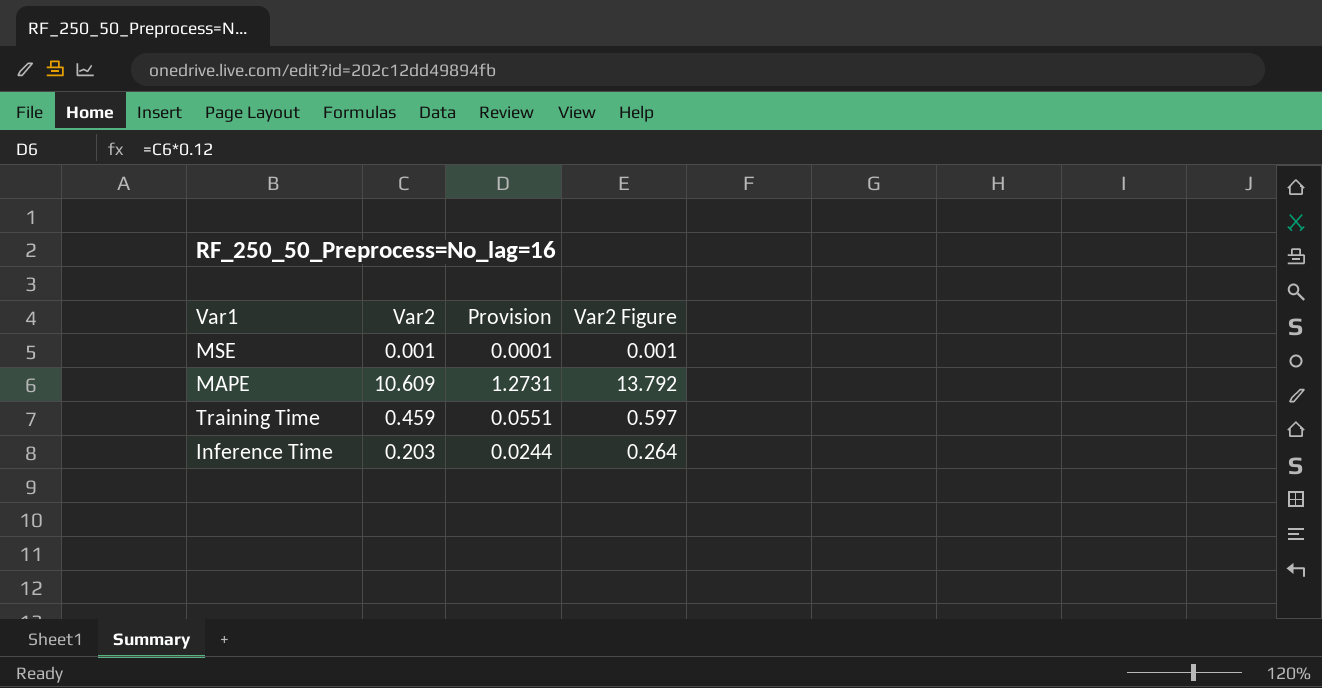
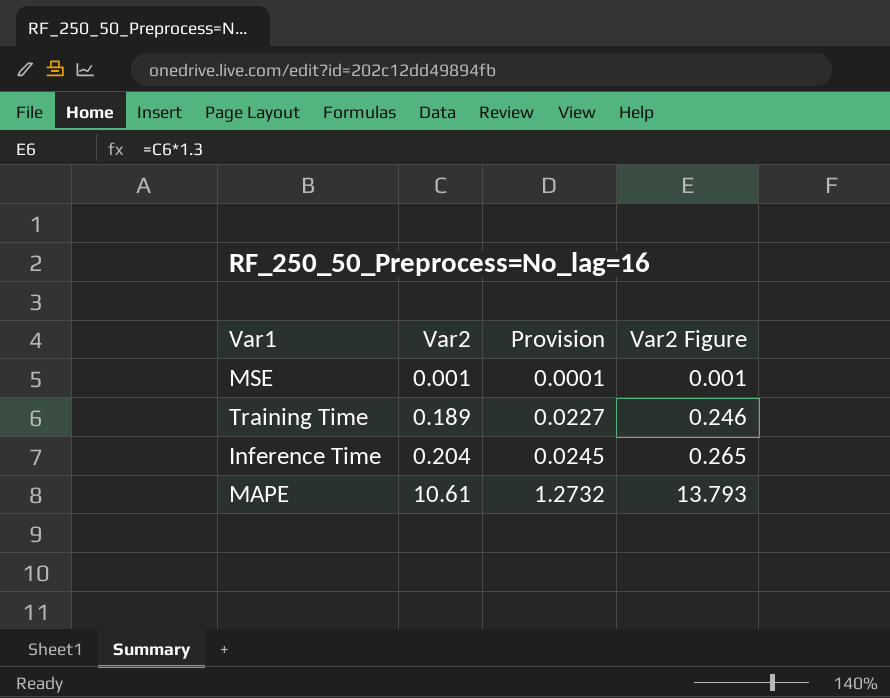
row order: none -> Var2 ascending
Training Time | Var2: 0.459 -> 0.189
Training Time | Provision: 0.0551 -> 0.0227
Training Time | Var2 Figure: 0.597 -> 0.246
Inference Time | Var2: 0.203 -> 0.204
Inference Time | Provision: 0.0244 -> 0.0245
Inference Time | Var2 Figure: 0.264 -> 0.265
MAPE | Var2: 10.609 -> 10.61
MAPE | Provision: 1.2731 -> 1.2732
MAPE | Var2 Figure: 13.792 -> 13.793

